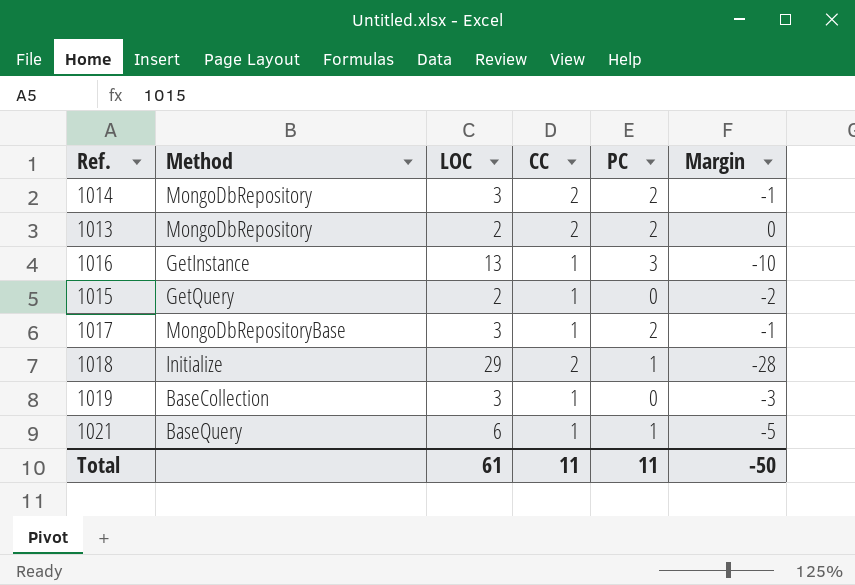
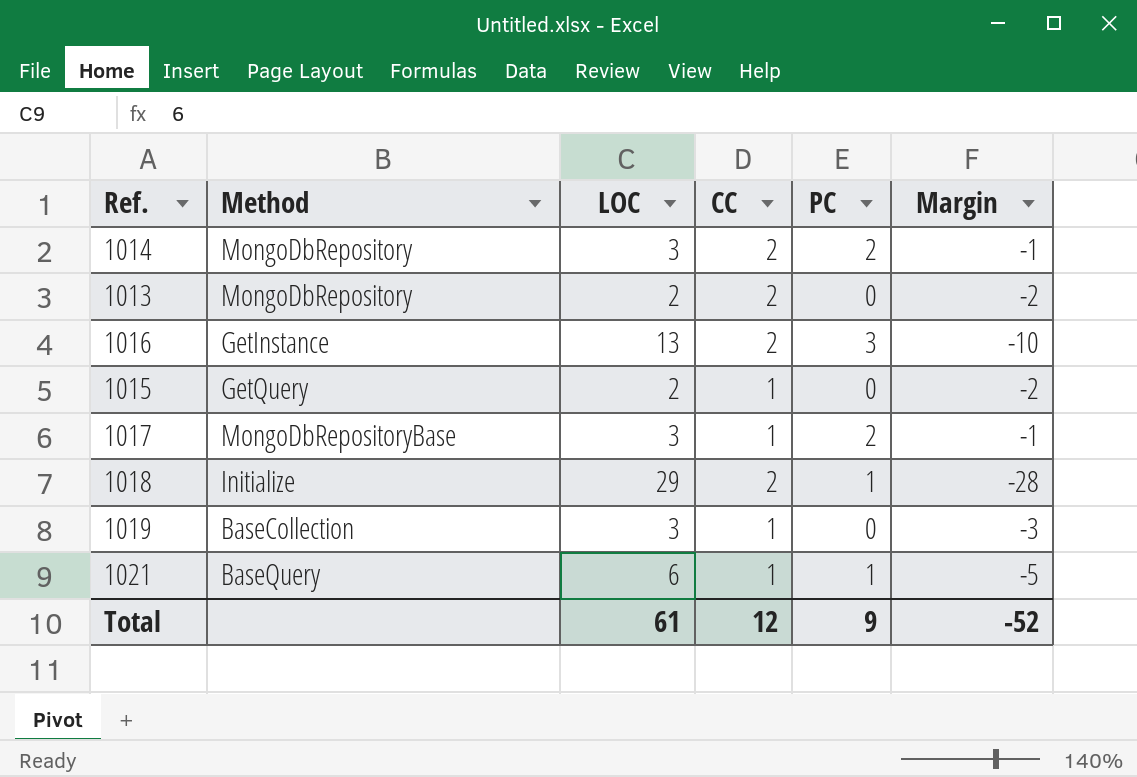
1013 | PC: 2 -> 0
1013 | Margin: 0 -> -2
1016 | CC: 1 -> 2
Total | CC: 11 -> 12
Total | PC: 11 -> 9
Total | Margin: -50 -> -52

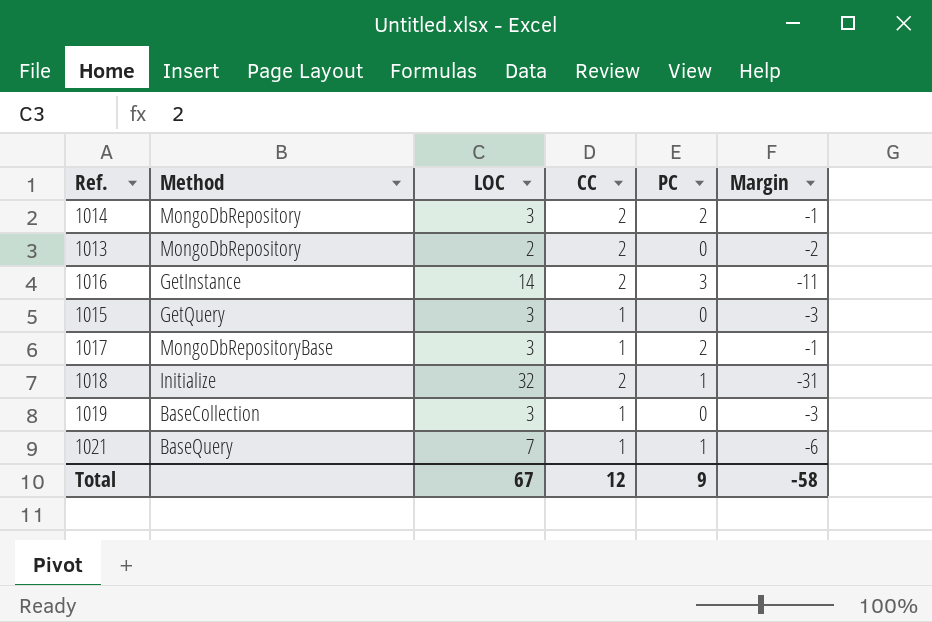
1016 | LOC: 13 -> 14
1016 | Margin: -10 -> -11
1015 | LOC: 2 -> 3
1015 | Margin: -2 -> -3
1018 | LOC: 29 -> 32
1018 | Margin: -28 -> -31
1021 | LOC: 6 -> 7
1021 | Margin: -5 -> -6
Total | LOC: 61 -> 67
Total | Margin: -52 -> -58

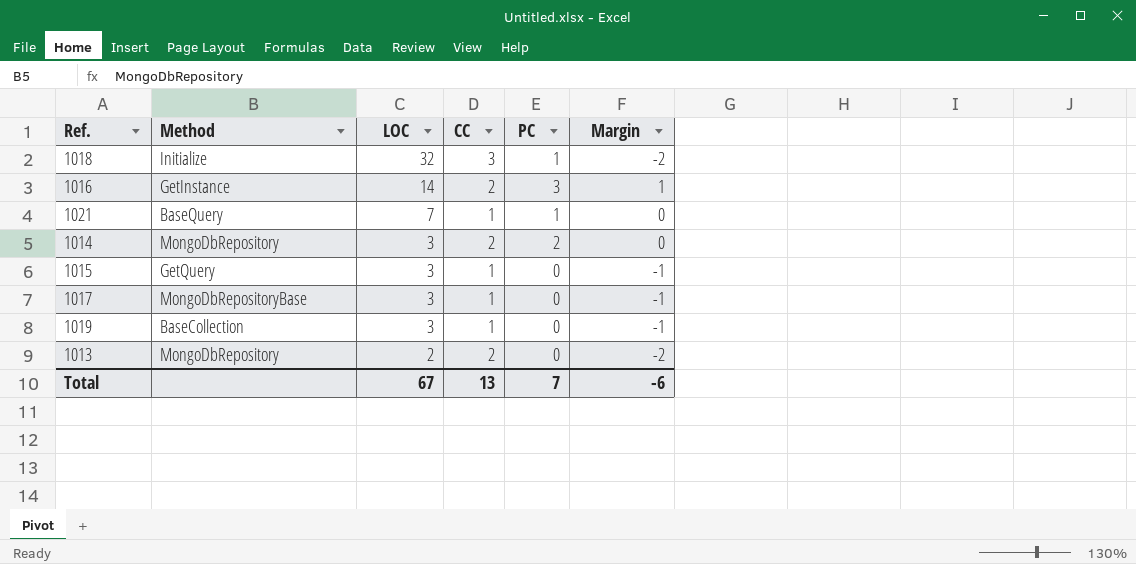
row order: none -> LOC descending
column Margin | formula: [PC] - [LOC] -> [PC] - [CC]
1018 | CC: 2 -> 3
1017 | PC: 2 -> 0
Total | CC: 12 -> 13
Total | PC: 9 -> 7
Total | Margin: -58 -> -6

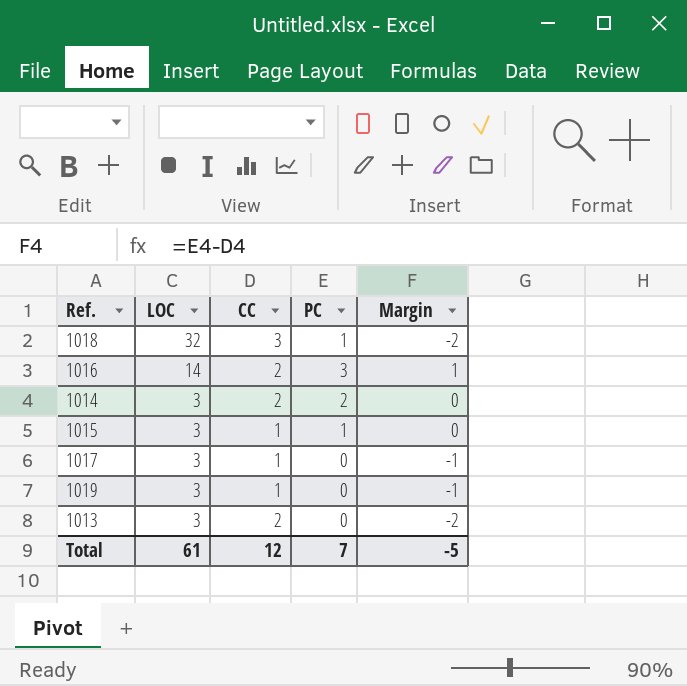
column Method | position: 2 -> none
row 1021: BaseQuery | 7 | 1 | 1 | 0 -> none
1015 | PC: 0 -> 1
1015 | Margin: -1 -> 0
1013 | LOC: 2 -> 3
Total | LOC: 67 -> 61
Total | CC: 13 -> 12
Total | Margin: -6 -> -5

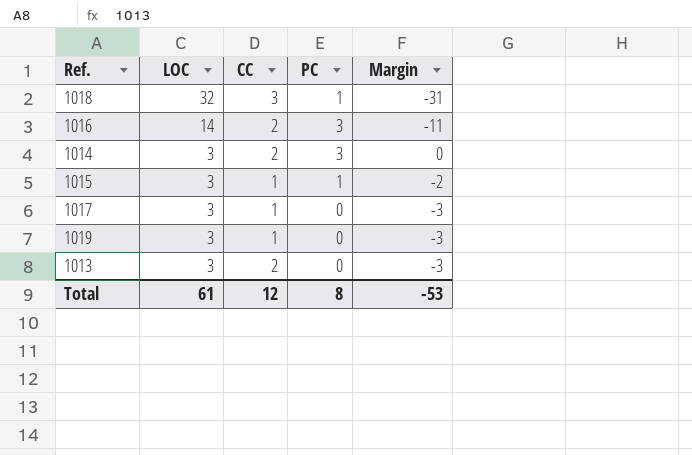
column Margin | formula: [PC] - [CC] -> [PC] - [LOC]
1014 | PC: 2 -> 3
Total | PC: 7 -> 8
Total | Margin: -5 -> -53

